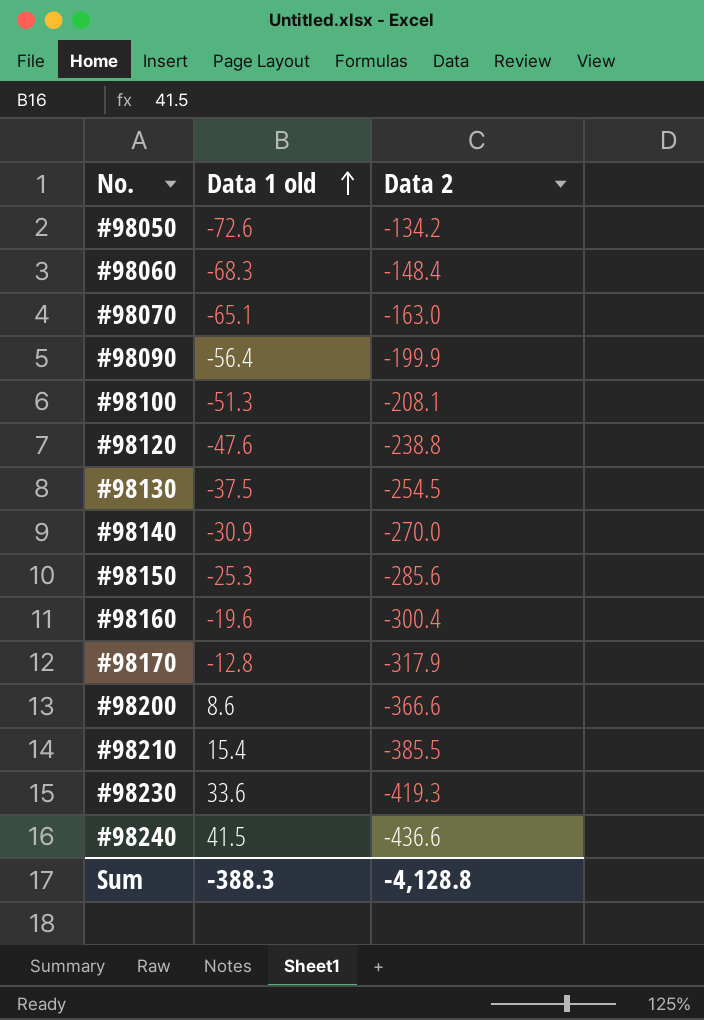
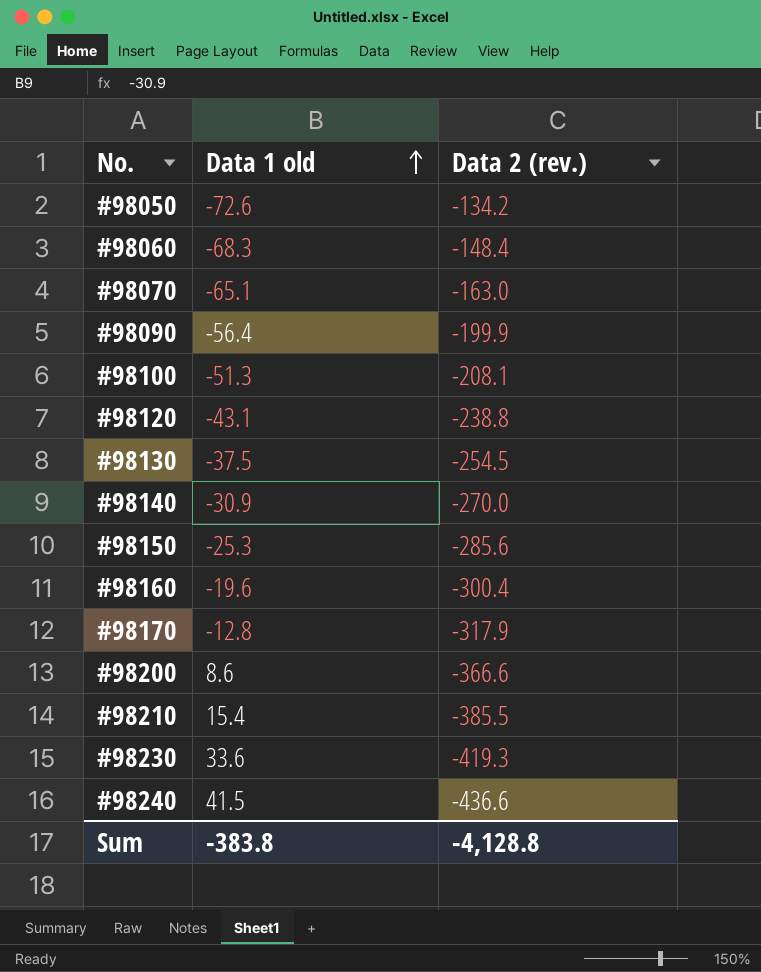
column name: Data 2 -> Data 2 (rev.)
#98120 | Data 1 old: -47.6 -> -43.1
Sum | Data 1 old: -388.3 -> -383.8

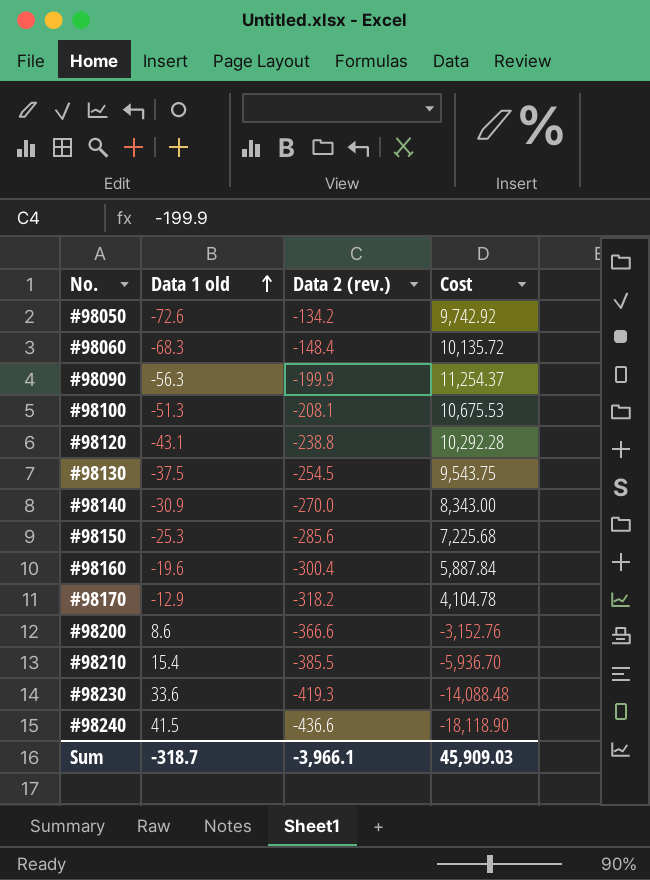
column Cost | formula: none -> [Data 1 old] * [Data 2 (rev.)]
row #98070: -65.1 | -163.0 -> none
#98090 | Data 1 old: -56.4 -> -56.3
#98170 | Data 1 old: -12.8 -> -12.9
#98170 | Data 2 (rev.): -317.9 -> -318.2
Sum | Data 1 old: -383.8 -> -318.7
Sum | Data 2 (rev.): -4,128.8 -> -3,966.1

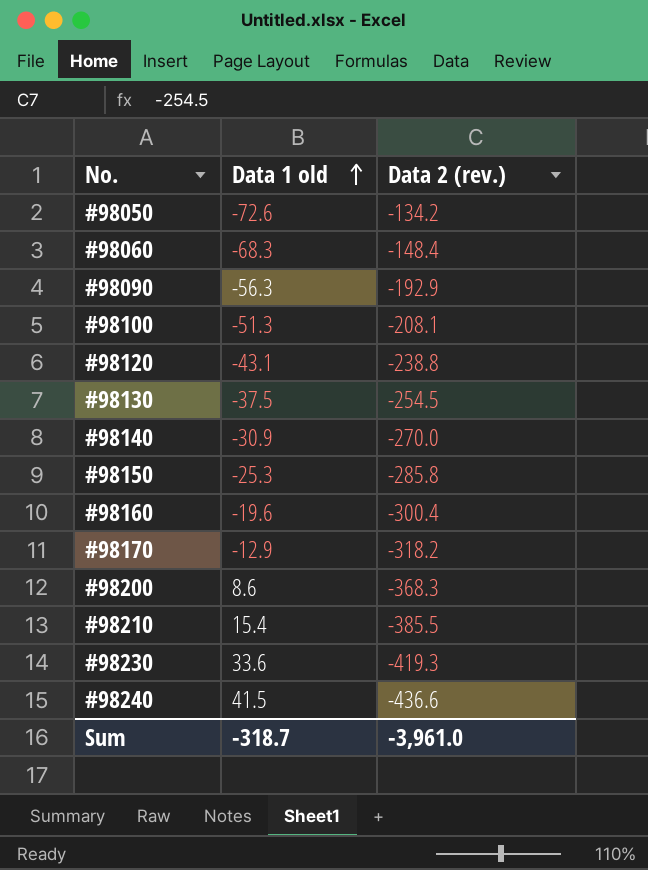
column Cost | formula: [Data 1 old] * [Data 2 (rev.)] -> none
#98090 | Data 2 (rev.): -199.9 -> -192.9
#98150 | Data 2 (rev.): -285.6 -> -285.8
#98200 | Data 2 (rev.): -366.6 -> -368.3
Sum | Data 2 (rev.): -3,966.1 -> -3,961.0

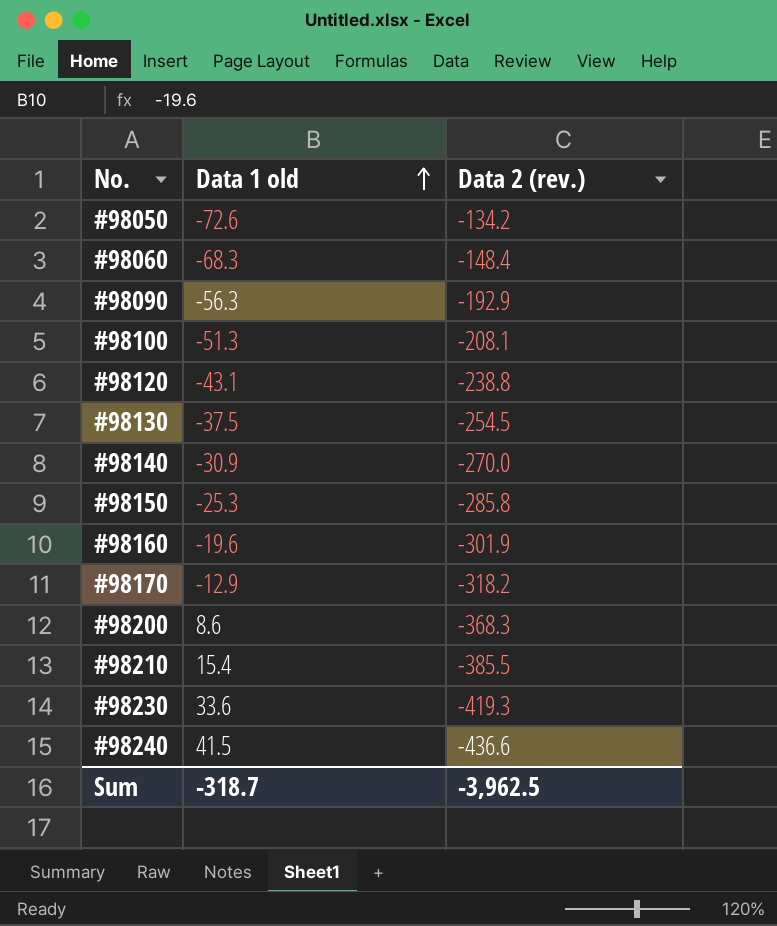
#98160 | Data 2 (rev.): -300.4 -> -301.9
Sum | Data 2 (rev.): -3,961.0 -> -3,962.5

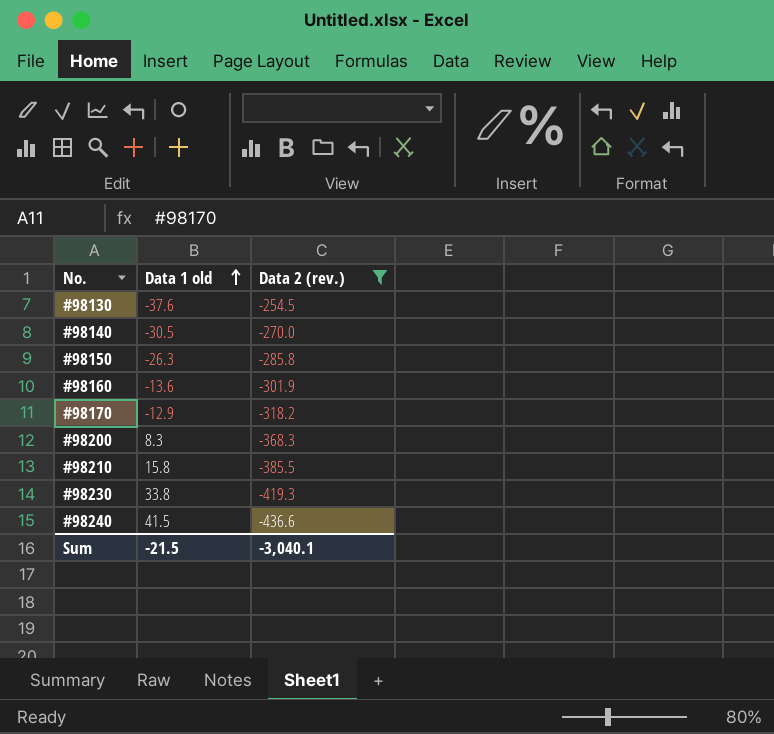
filter: none -> Data 2 (rev.) <= -254.5
#98130 | Data 1 old: -37.5 -> -37.6
#98140 | Data 1 old: -30.9 -> -30.5
#98150 | Data 1 old: -25.3 -> -26.3
#98160 | Data 1 old: -19.6 -> -13.6
#98200 | Data 1 old: 8.6 -> 8.3
#98210 | Data 1 old: 15.4 -> 15.8
#98230 | Data 1 old: 33.6 -> 33.8
Sum | Data 1 old: -318.7 -> -21.5
Sum | Data 2 (rev.): -3,962.5 -> -3,040.1

